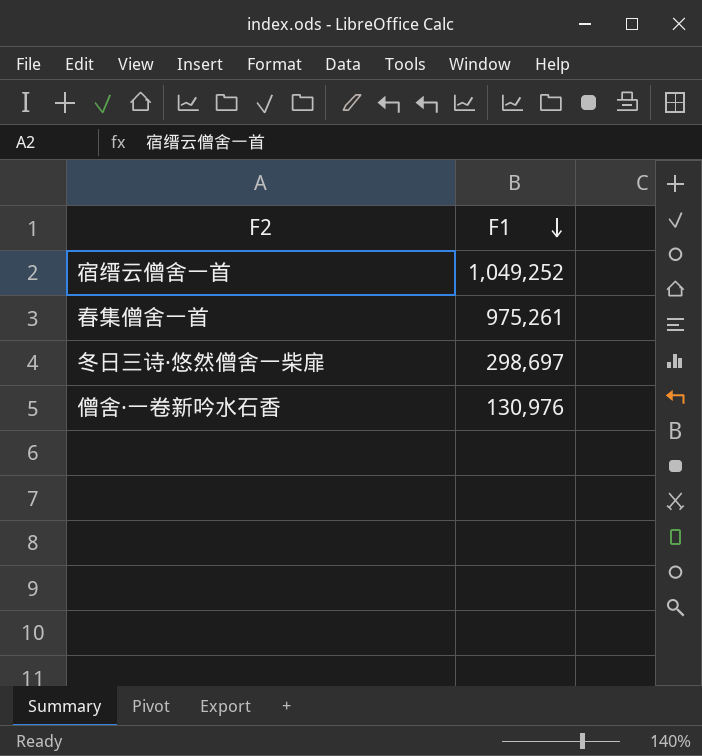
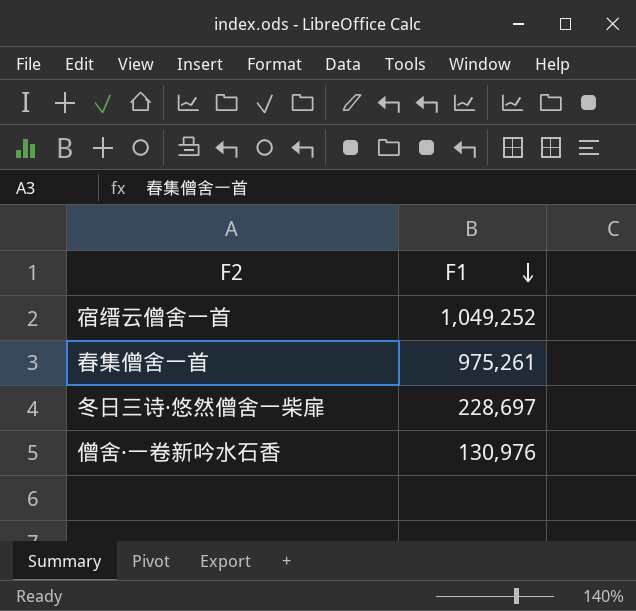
冬日三诗·悠然僧舍一柴扉 | F1: 298,697 -> 228,697

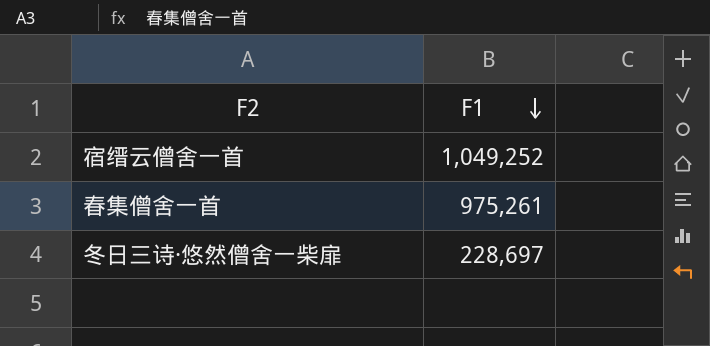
row 僧舍·一卷新吟水石香: 130,976 -> none

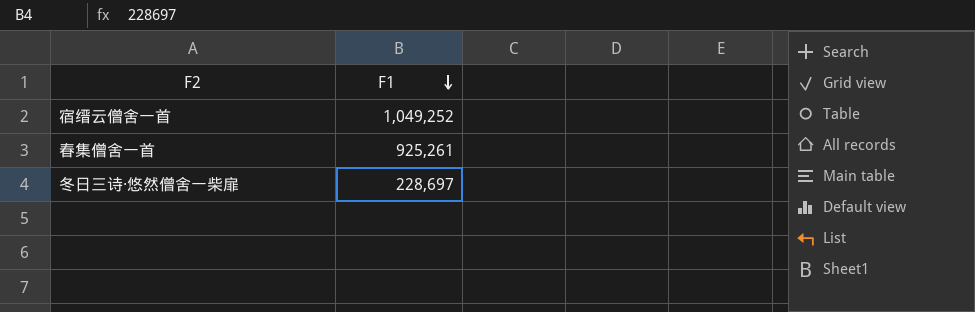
春集僧舍一首 | F1: 975,261 -> 925,261

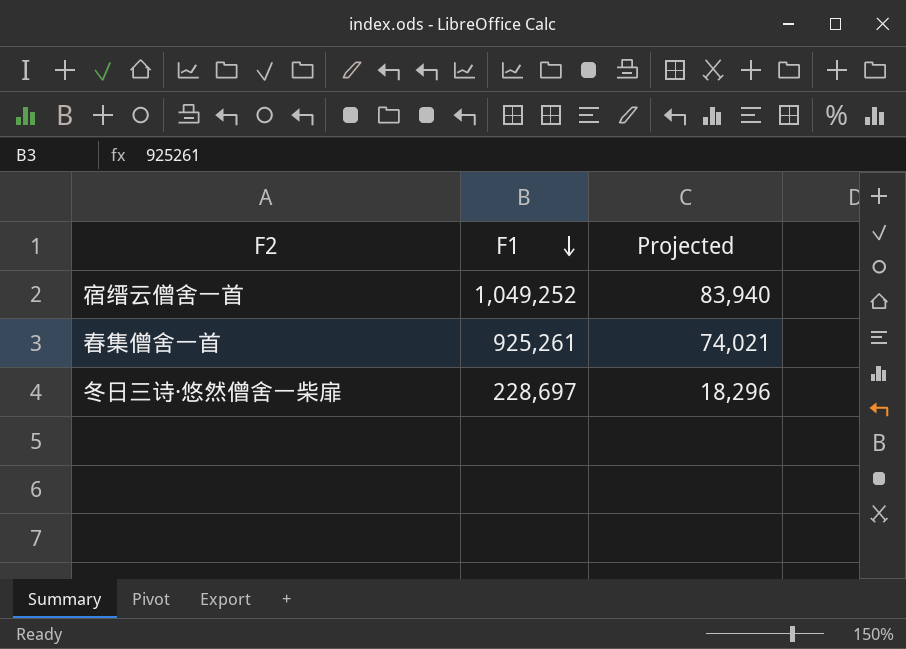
column Projected | formula: none -> [F1] * 0.08

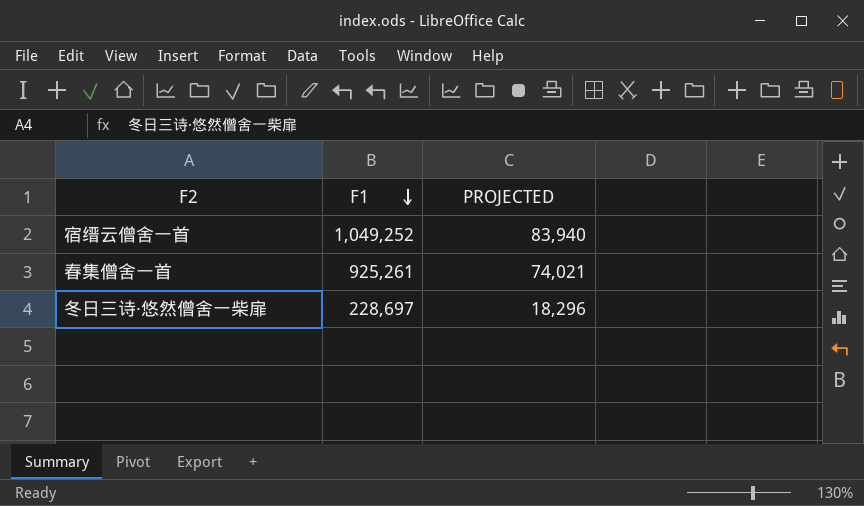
column name: Projected -> PROJECTED

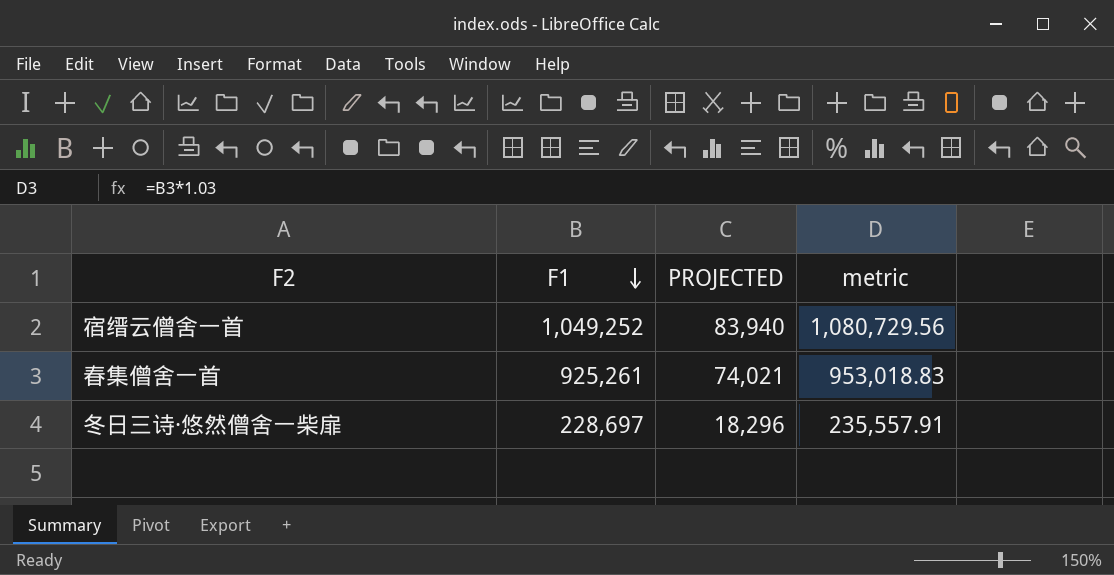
column metric | formula: none -> [F1] * 1.03

